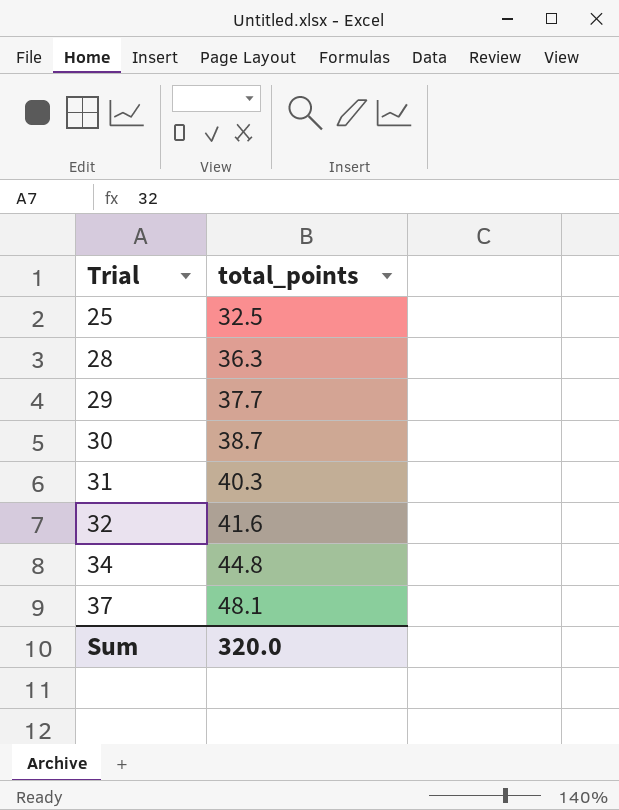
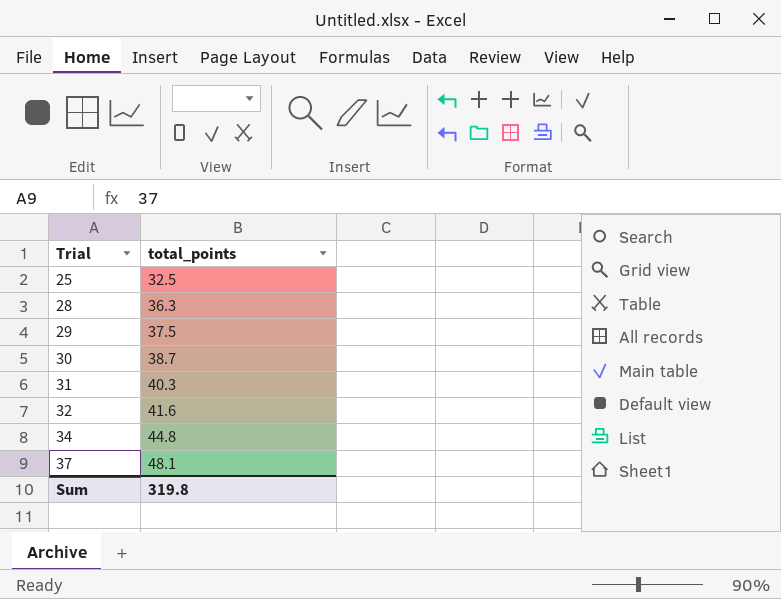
29 | total_points: 37.7 -> 37.5
Sum | total_points: 320.0 -> 319.8

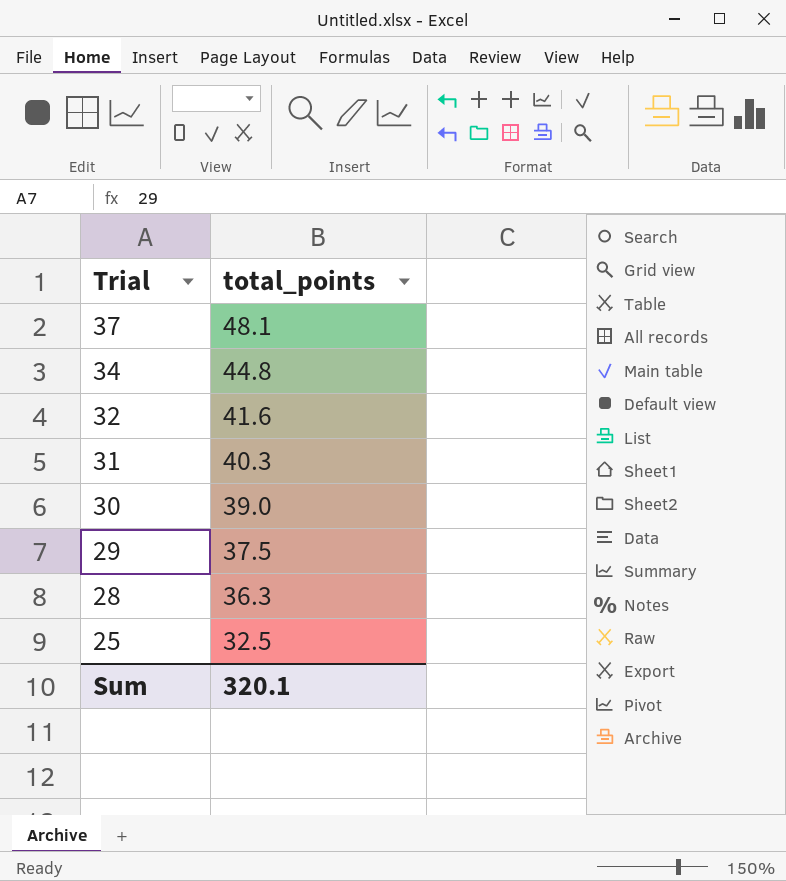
row order: Trial ascending -> Trial descending
30 | total_points: 38.7 -> 39.0
Sum | total_points: 319.8 -> 320.1

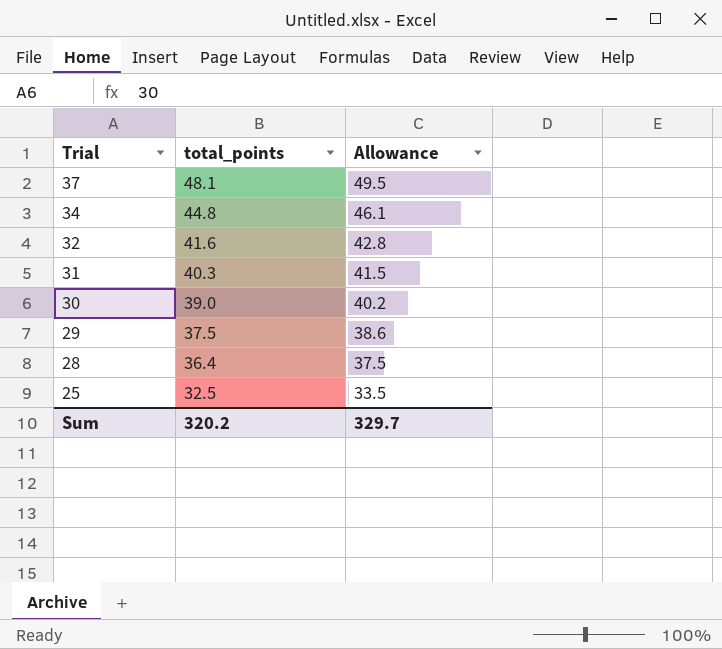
column Allowance | formula: none -> [total_points] * 1.03
28 | total_points: 36.3 -> 36.4
Sum | total_points: 320.1 -> 320.2

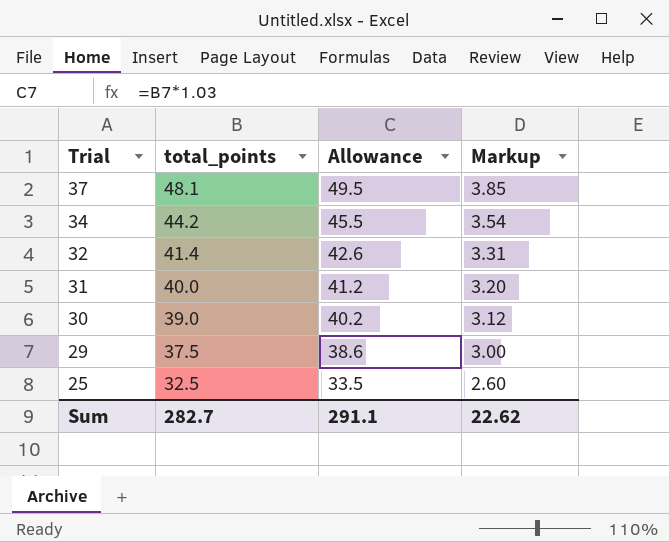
column Markup | formula: none -> [total_points] * 0.08
row 28: 36.4 | 37.5 -> none
34 | total_points: 44.8 -> 44.2
34 | Allowance: 46.1 -> 45.5
32 | total_points: 41.6 -> 41.4
32 | Allowance: 42.8 -> 42.6
31 | total_points: 40.3 -> 40.0
31 | Allowance: 41.5 -> 41.2
Sum | total_points: 320.2 -> 282.7
Sum | Allowance: 329.7 -> 291.1

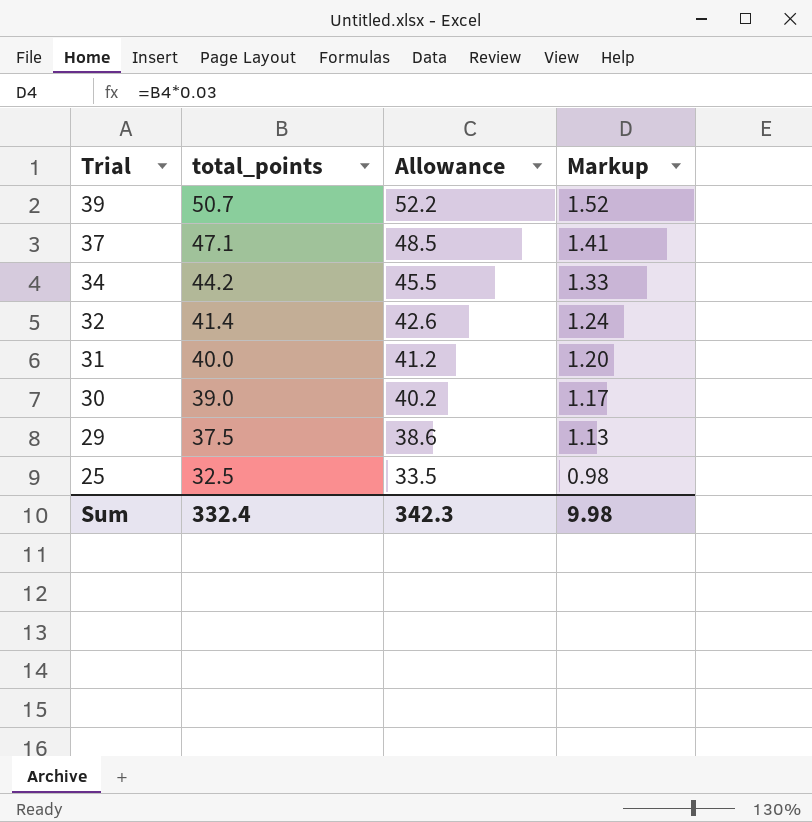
column Markup | formula: [total_points] * 0.08 -> [total_points] * 0.03
row 39: none -> 50.7 | 52.2 | 1.52
37 | total_points: 48.1 -> 47.1
37 | Allowance: 49.5 -> 48.5
Sum | total_points: 282.7 -> 332.4
Sum | Allowance: 291.1 -> 342.3
Sum | Markup: 22.62 -> 9.98

